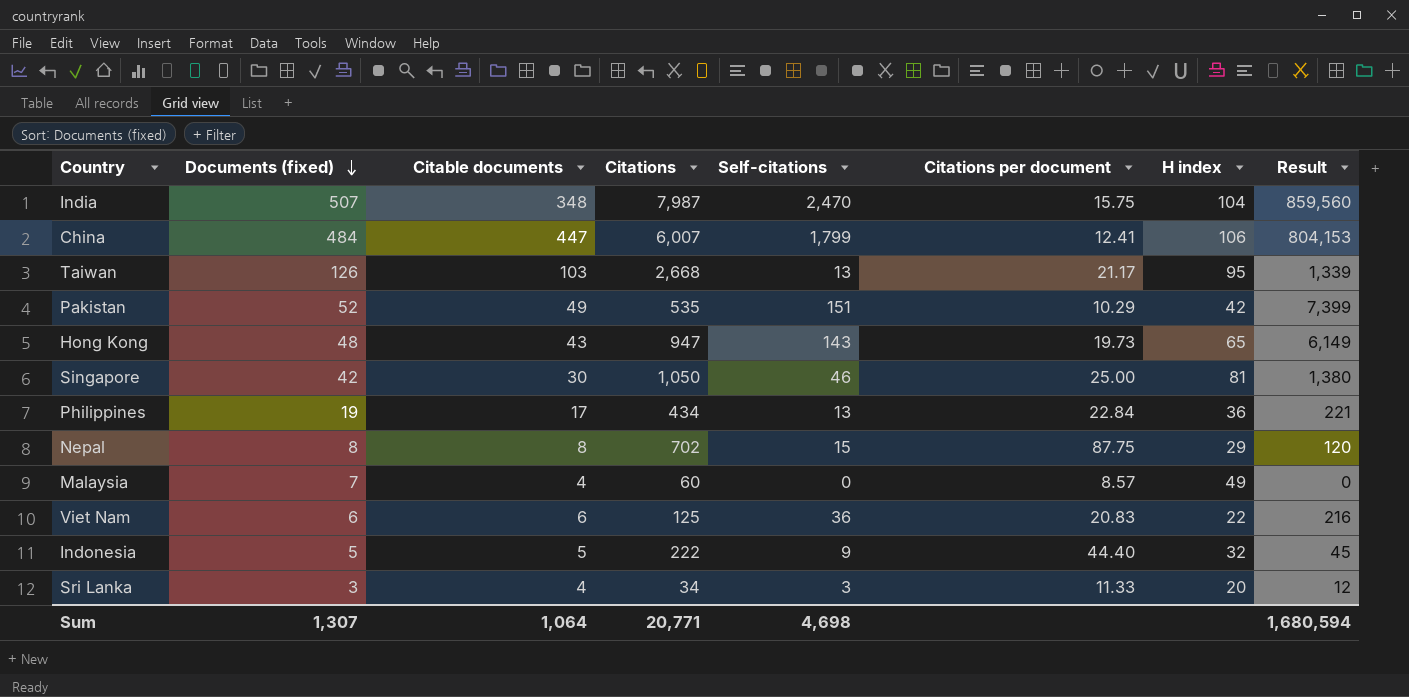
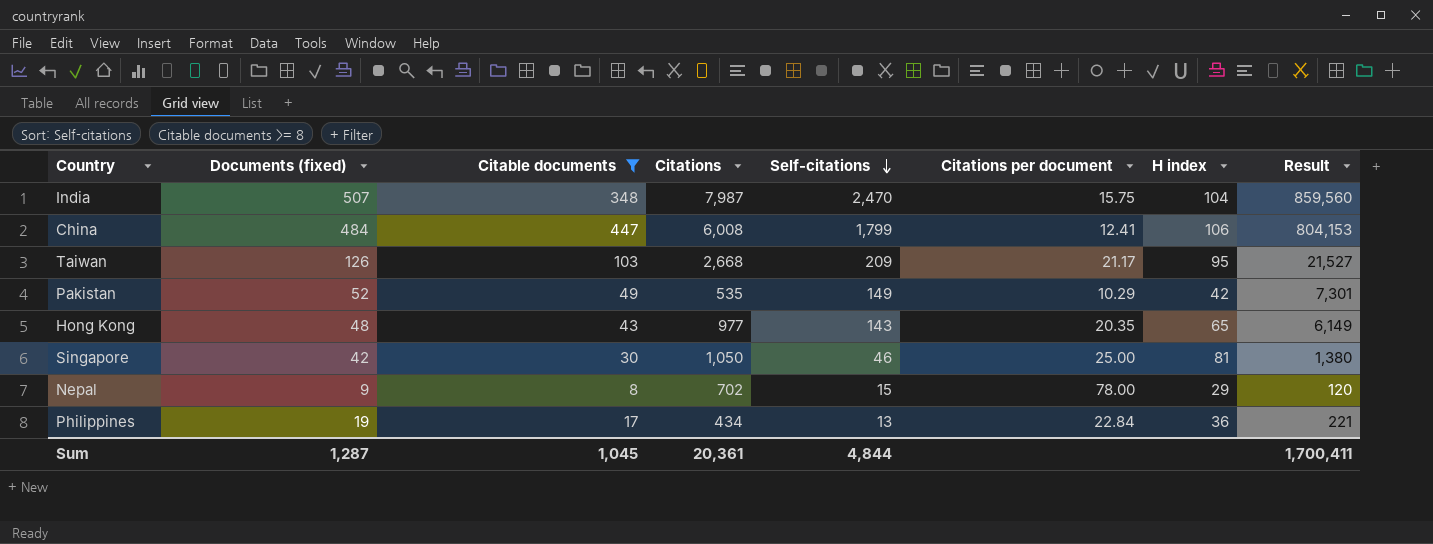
filter: none -> Citable documents >= 8
row order: Documents (fixed) descending -> Self-citations descending
China | Citations: 6,007 -> 6,008
Taiwan | Self-citations: 13 -> 209
Taiwan | Result: 1,339 -> 21,527
Pakistan | Self-citations: 151 -> 149
Pakistan | Result: 7,399 -> 7,301
Hong Kong | Citations: 947 -> 977
Hong Kong | Citations per document: 19.73 -> 20.35
Nepal | Documents (fixed): 8 -> 9
Nepal | Citations per document: 87.75 -> 78.00
Sum | Documents (fixed): 1,307 -> 1,287
Sum | Citable documents: 1,064 -> 1,045
Sum | Citations: 20,771 -> 20,361
Sum | Self-citations: 4,698 -> 4,844
Sum | Result: 1,680,594 -> 1,700,411

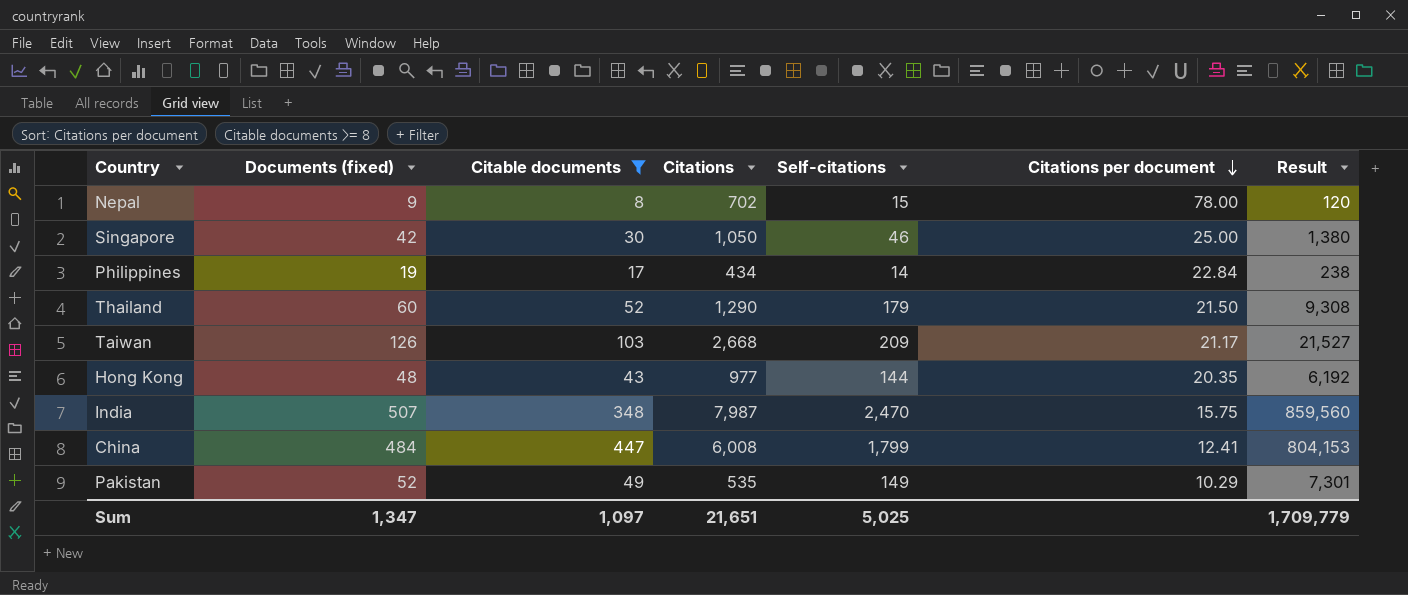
row order: Self-citations descending -> Citations per document descending
column H index | position: 7 -> none
Philippines | Self-citations: 13 -> 14
Philippines | Result: 221 -> 238
row Thailand: none -> 60 | 52 | 1,290 | 179 | 21.50 | 9,308
Hong Kong | Self-citations: 143 -> 144
Hong Kong | Result: 6,149 -> 6,192
Sum | Documents (fixed): 1,287 -> 1,347
Sum | Citable documents: 1,045 -> 1,097
Sum | Citations: 20,361 -> 21,651
Sum | Self-citations: 4,844 -> 5,025
Sum | Result: 1,700,411 -> 1,709,779

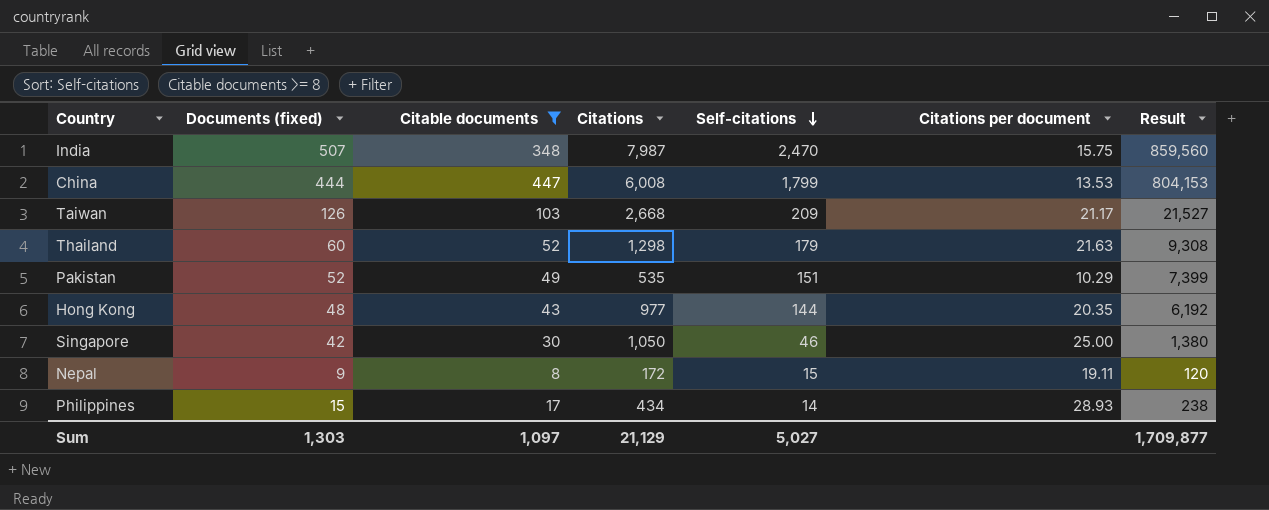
row order: Citations per document descending -> Self-citations descending
China | Documents (fixed): 484 -> 444
China | Citations per document: 12.41 -> 13.53
Thailand | Citations: 1,290 -> 1,298
Thailand | Citations per document: 21.50 -> 21.63
Pakistan | Self-citations: 149 -> 151
Pakistan | Result: 7,301 -> 7,399
Nepal | Citations: 702 -> 172
Nepal | Citations per document: 78.00 -> 19.11
Philippines | Documents (fixed): 19 -> 15
Philippines | Citations per document: 22.84 -> 28.93
Sum | Documents (fixed): 1,347 -> 1,303
Sum | Citations: 21,651 -> 21,129
Sum | Self-citations: 5,025 -> 5,027
Sum | Result: 1,709,779 -> 1,709,877

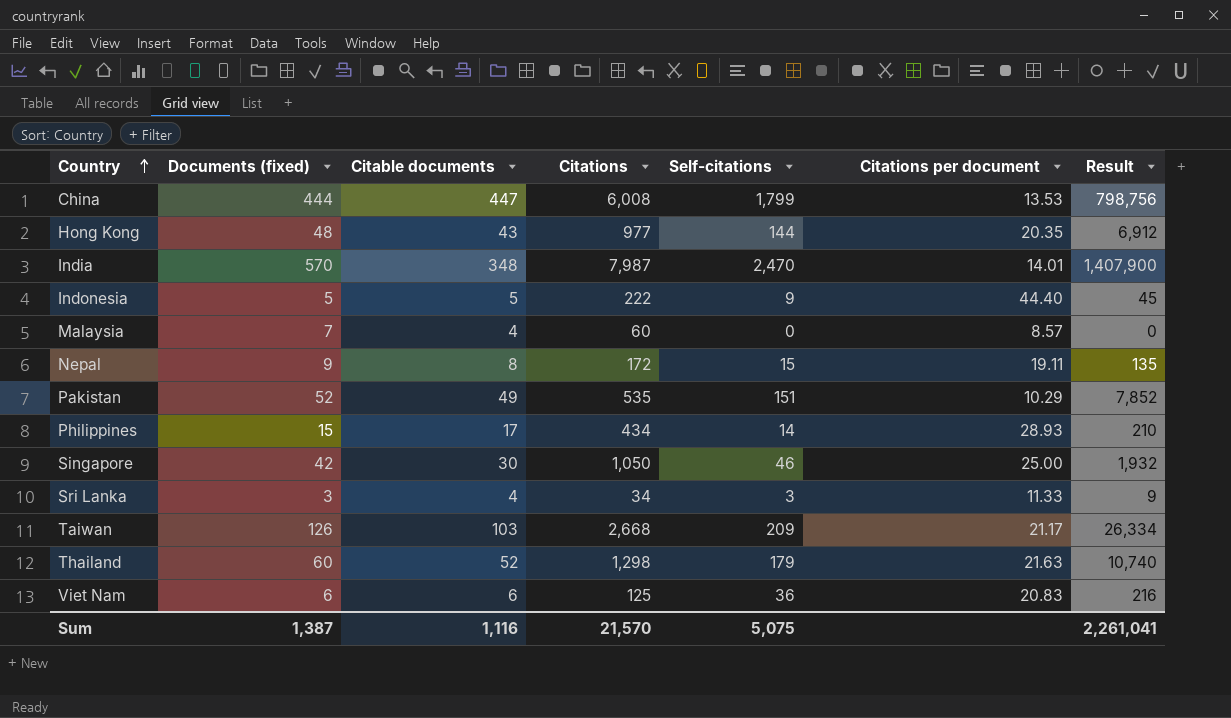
filter: Citable documents >= 8 -> none
row order: Self-citations descending -> Country ascending
column Result | formula: [Citable documents] * [Self-citations] -> [Documents (fixed)] * [Self-citations]
India | Documents (fixed): 507 -> 570
India | Citations per document: 15.75 -> 14.01
Sum | Documents (fixed): 1,303 -> 1,387
Sum | Citable documents: 1,097 -> 1,116
Sum | Citations: 21,129 -> 21,570
Sum | Self-citations: 5,027 -> 5,075
Sum | Result: 1,709,877 -> 2,261,041

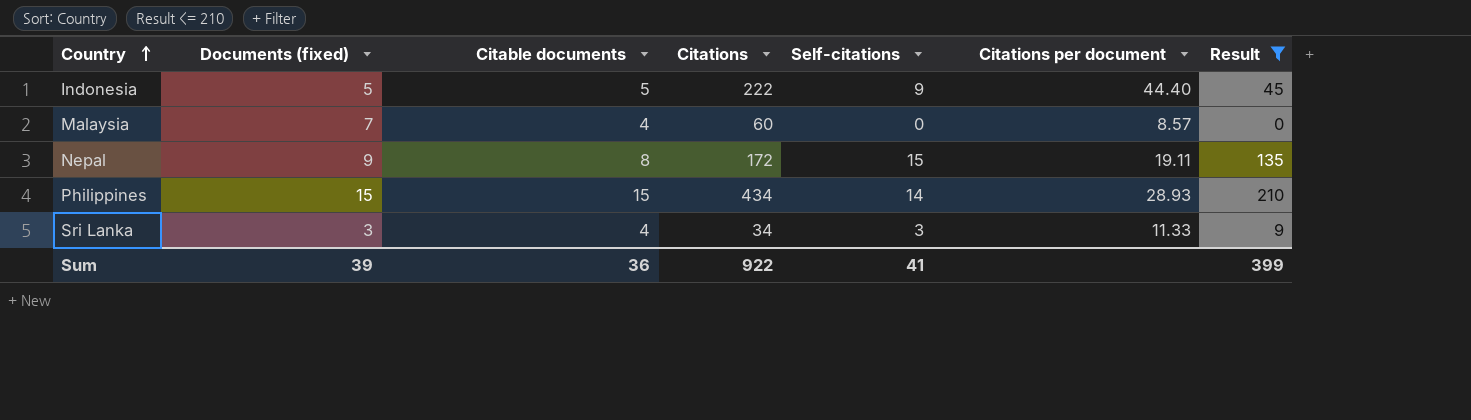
filter: none -> Result <= 210
Philippines | Citable documents: 17 -> 15
Sum | Documents (fixed): 1,387 -> 39
Sum | Citable documents: 1,116 -> 36
Sum | Citations: 21,570 -> 922
Sum | Self-citations: 5,075 -> 41
Sum | Result: 2,261,041 -> 399

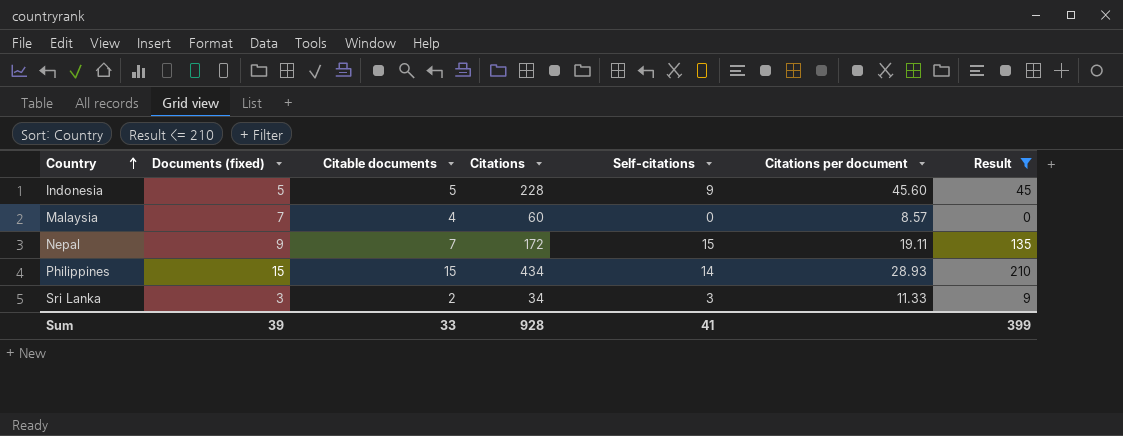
Indonesia | Citations: 222 -> 228
Indonesia | Citations per document: 44.40 -> 45.60
Nepal | Citable documents: 8 -> 7
Sri Lanka | Citable documents: 4 -> 2
Sum | Citable documents: 36 -> 33
Sum | Citations: 922 -> 928

